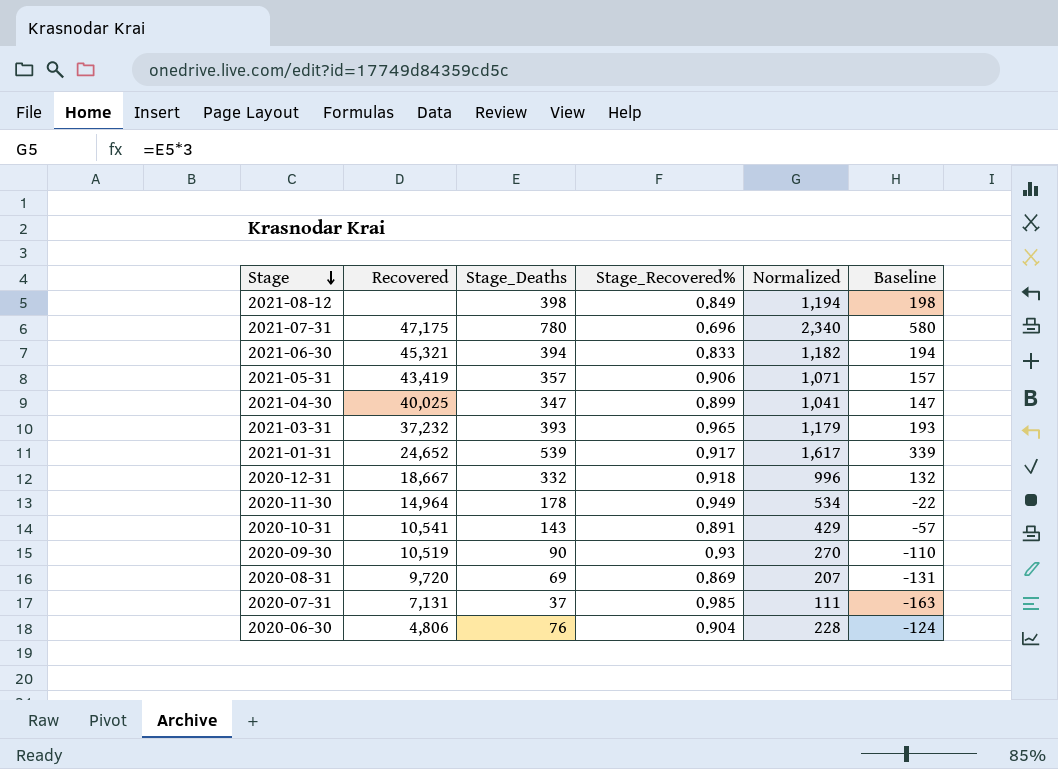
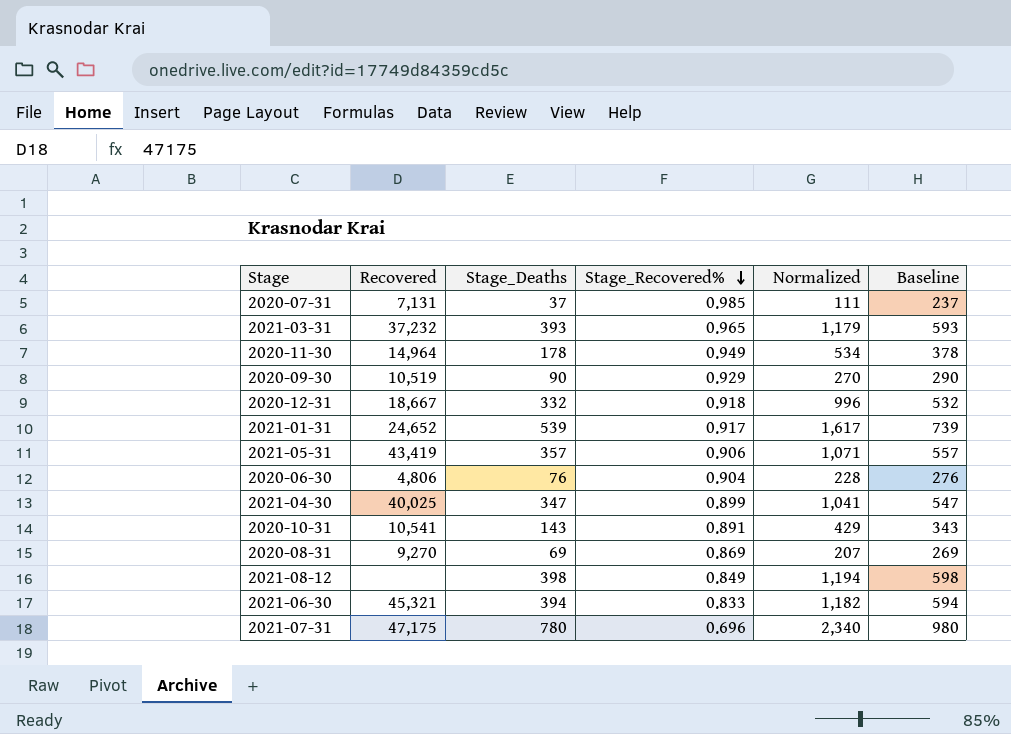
row order: Stage descending -> Stage_Recovered% descending
column Baseline | formula: [Stage_Deaths] - 200 -> [Stage_Deaths] + 200
2020-09-30 | Stage_Recovered%: 0.93 -> 0.929
2020-08-31 | Recovered: 9,720 -> 9,270

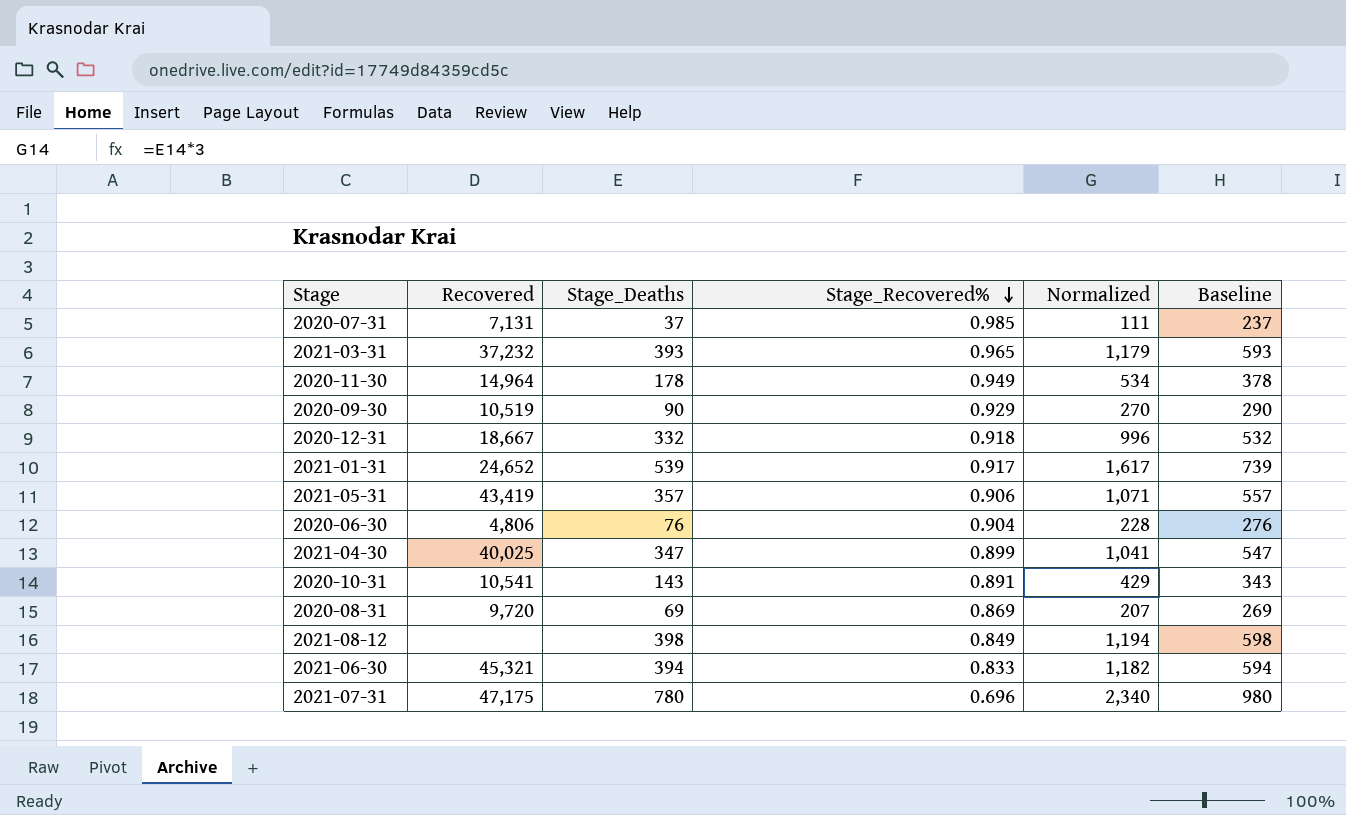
2020-08-31 | Recovered: 9,270 -> 9,720

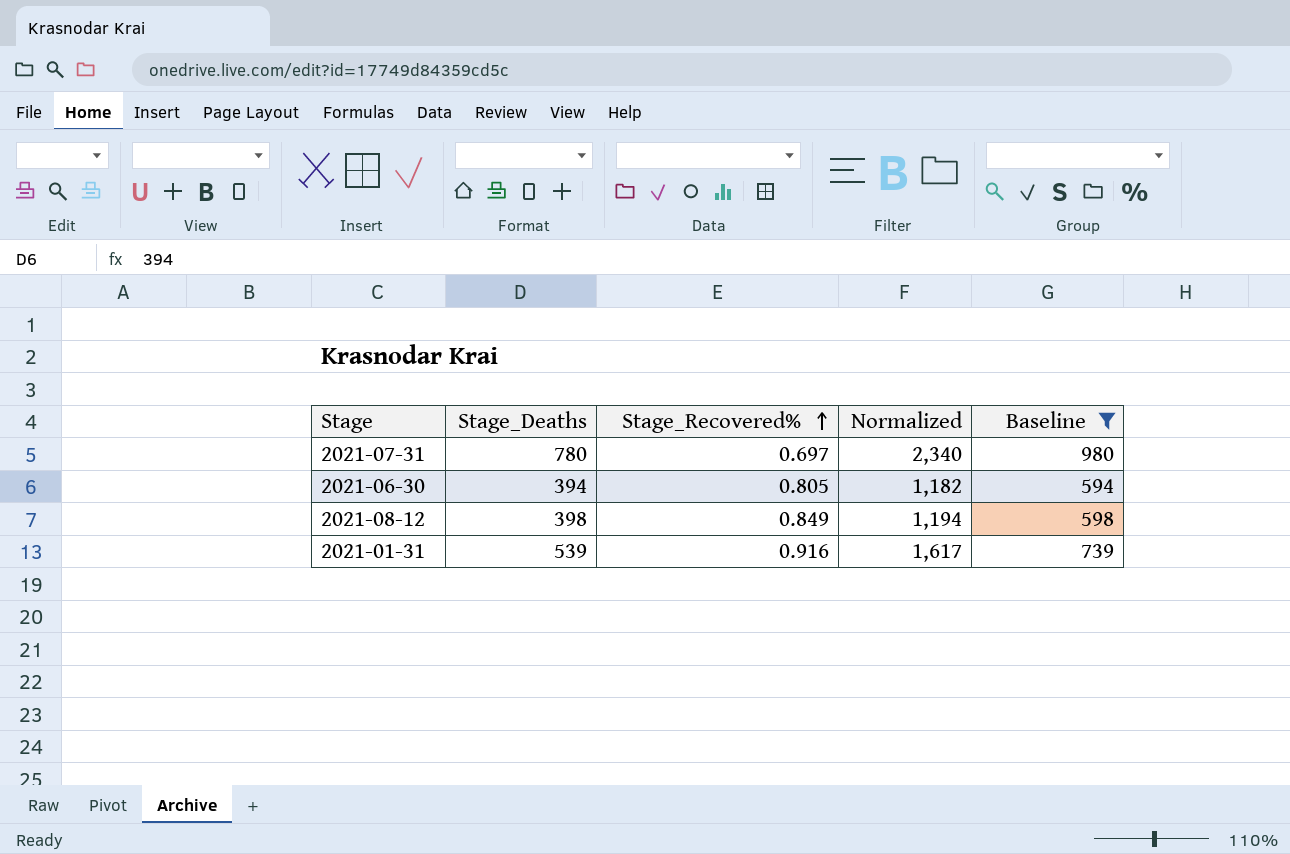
filter: none -> Baseline >= 594
row order: Stage_Recovered% descending -> Stage_Recovered% ascending
column Recovered | position: 2 -> none
2021-07-31 | Stage_Recovered%: 0.696 -> 0.697
2021-06-30 | Stage_Recovered%: 0.833 -> 0.805
2021-01-31 | Stage_Recovered%: 0.917 -> 0.916

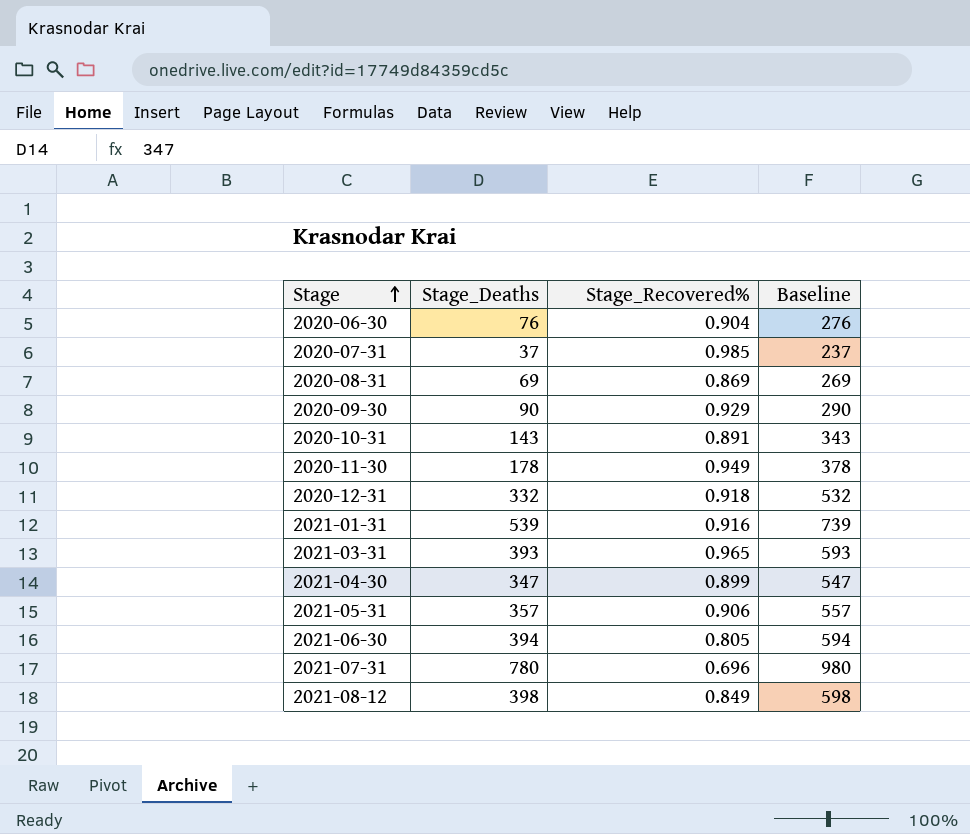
filter: Baseline >= 594 -> none
row order: Stage_Recovered% ascending -> Stage ascending
column Normalized | formula: [Stage_Deaths] * 3 -> none
2021-07-31 | Stage_Recovered%: 0.697 -> 0.696

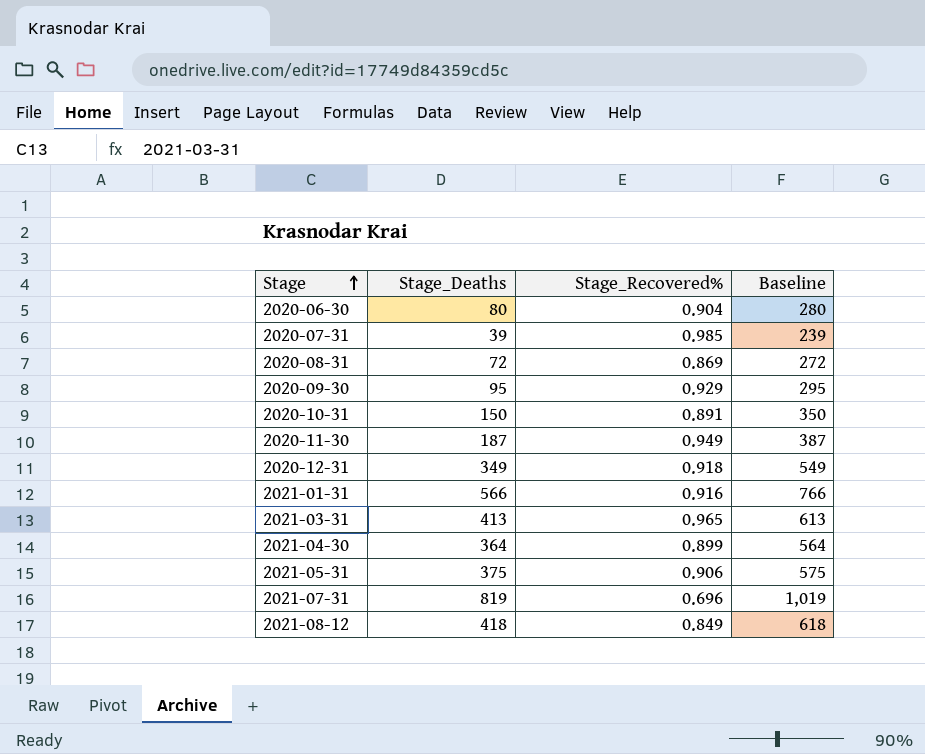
row 2021-06-30: 394 | 0.805 | 594 -> none
2020-06-30 | Stage_Deaths: 76 -> 80
2020-06-30 | Baseline: 276 -> 280
2020-07-31 | Stage_Deaths: 37 -> 39
2020-07-31 | Baseline: 237 -> 239
2020-08-31 | Stage_Deaths: 69 -> 72
2020-08-31 | Baseline: 269 -> 272
2020-09-30 | Stage_Deaths: 90 -> 95
2020-09-30 | Baseline: 290 -> 295
2020-10-31 | Stage_Deaths: 143 -> 150
2020-10-31 | Baseline: 343 -> 350
2020-11-30 | Stage_Deaths: 178 -> 187
2020-11-30 | Baseline: 378 -> 387
2020-12-31 | Stage_Deaths: 332 -> 349
2020-12-31 | Baseline: 532 -> 549
2021-01-31 | Stage_Deaths: 539 -> 566
2021-01-31 | Baseline: 739 -> 766
2021-03-31 | Stage_Deaths: 393 -> 413
2021-03-31 | Baseline: 593 -> 613
2021-04-30 | Stage_Deaths: 347 -> 364
2021-04-30 | Baseline: 547 -> 564
2021-05-31 | Stage_Deaths: 357 -> 375
2021-05-31 | Baseline: 557 -> 575
2021-07-31 | Stage_Deaths: 780 -> 819
2021-07-31 | Baseline: 980 -> 1,019
2021-08-12 | Stage_Deaths: 398 -> 418
2021-08-12 | Baseline: 598 -> 618

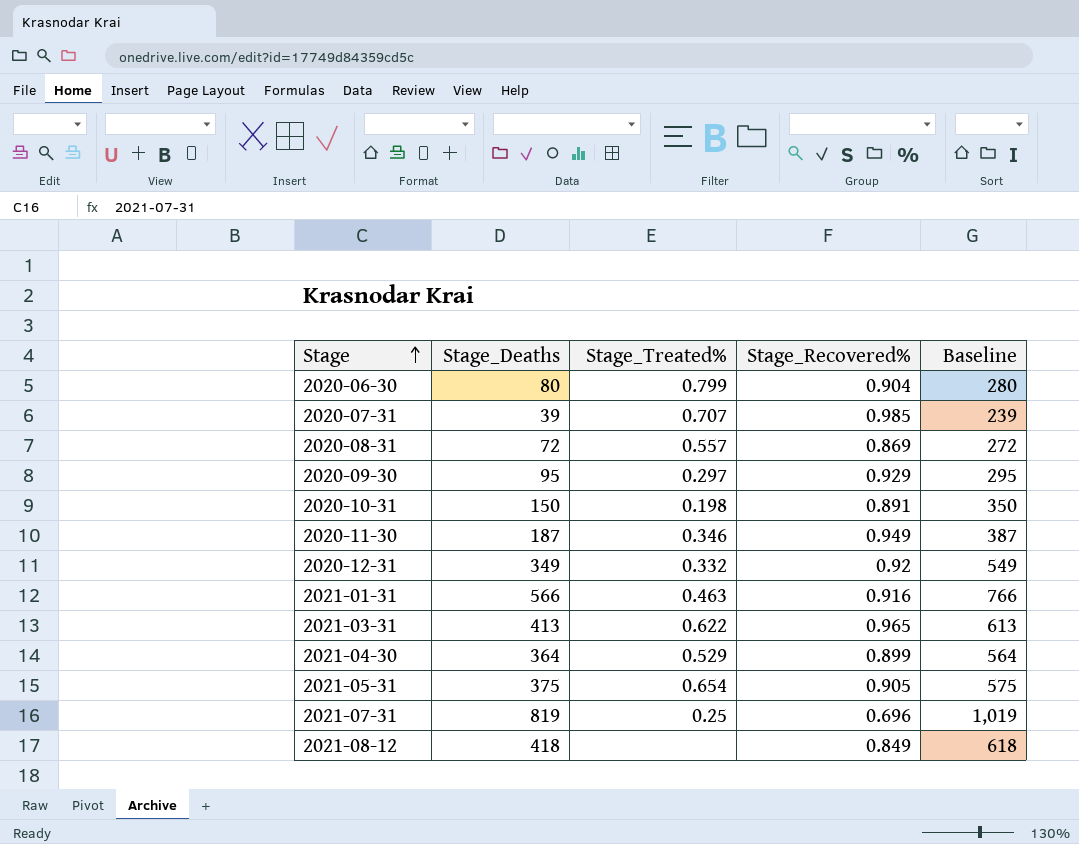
column Stage_Treated% | position: none -> 3
2020-12-31 | Stage_Recovered%: 0.918 -> 0.92
2021-05-31 | Stage_Recovered%: 0.906 -> 0.905

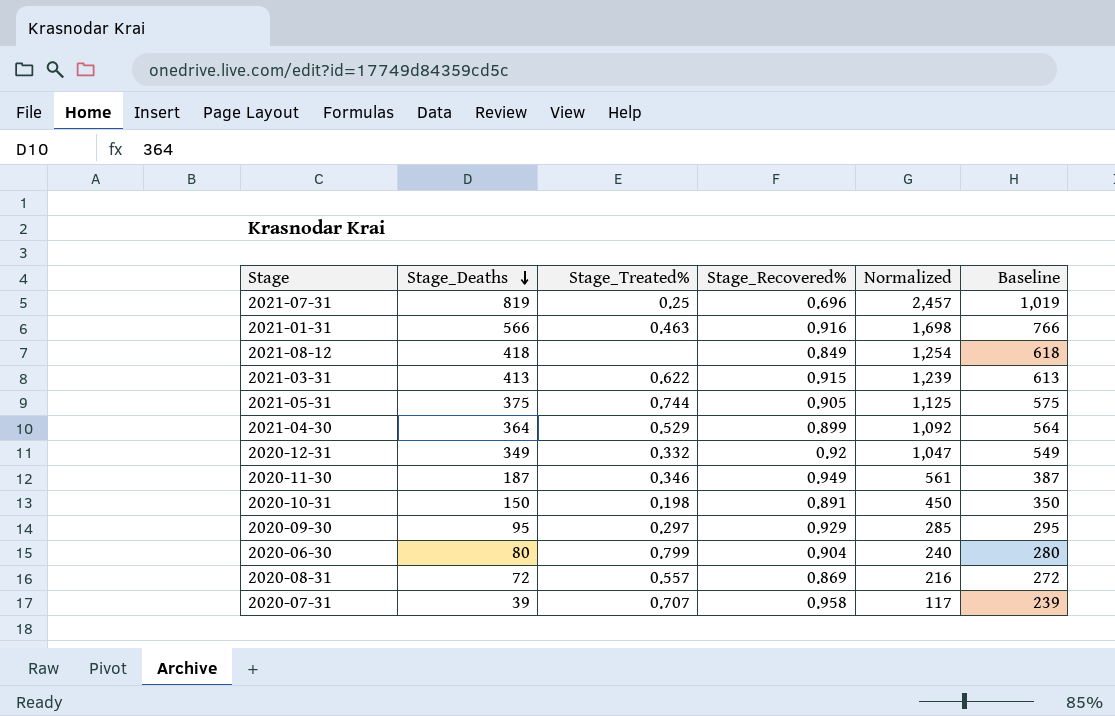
row order: Stage ascending -> Stage_Deaths descending
column Normalized | formula: none -> [Stage_Deaths] * 3
2021-03-31 | Stage_Recovered%: 0.965 -> 0.915
2021-05-31 | Stage_Treated%: 0.654 -> 0.744
2020-07-31 | Stage_Recovered%: 0.985 -> 0.958

